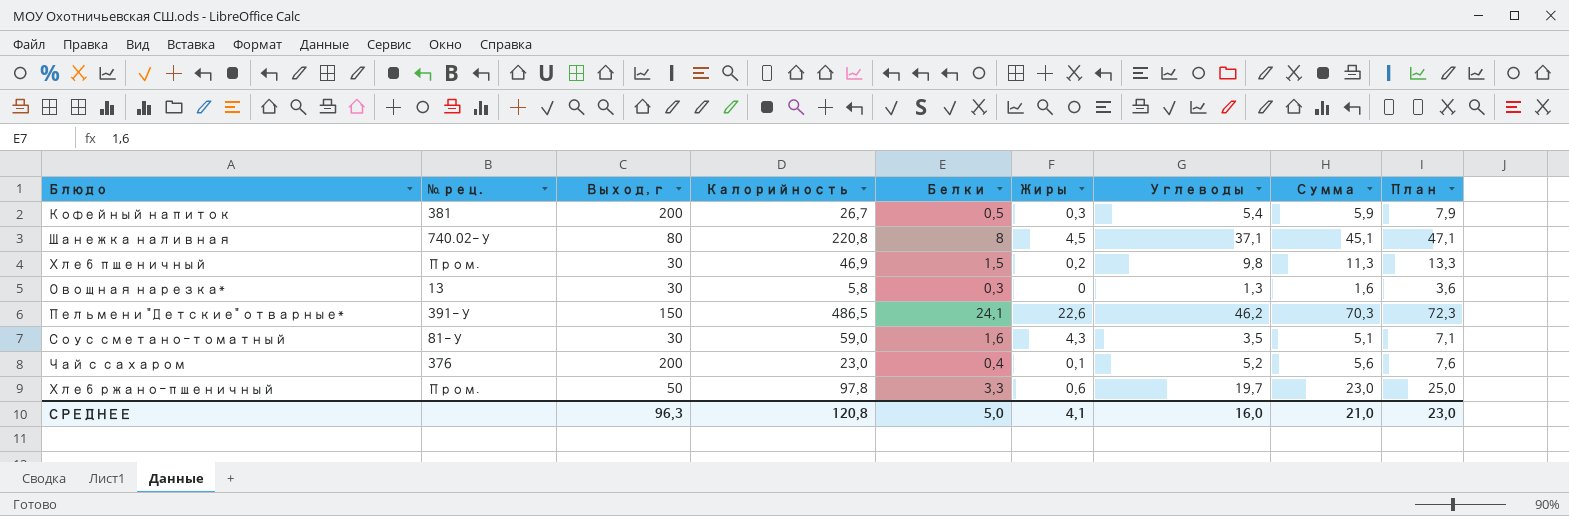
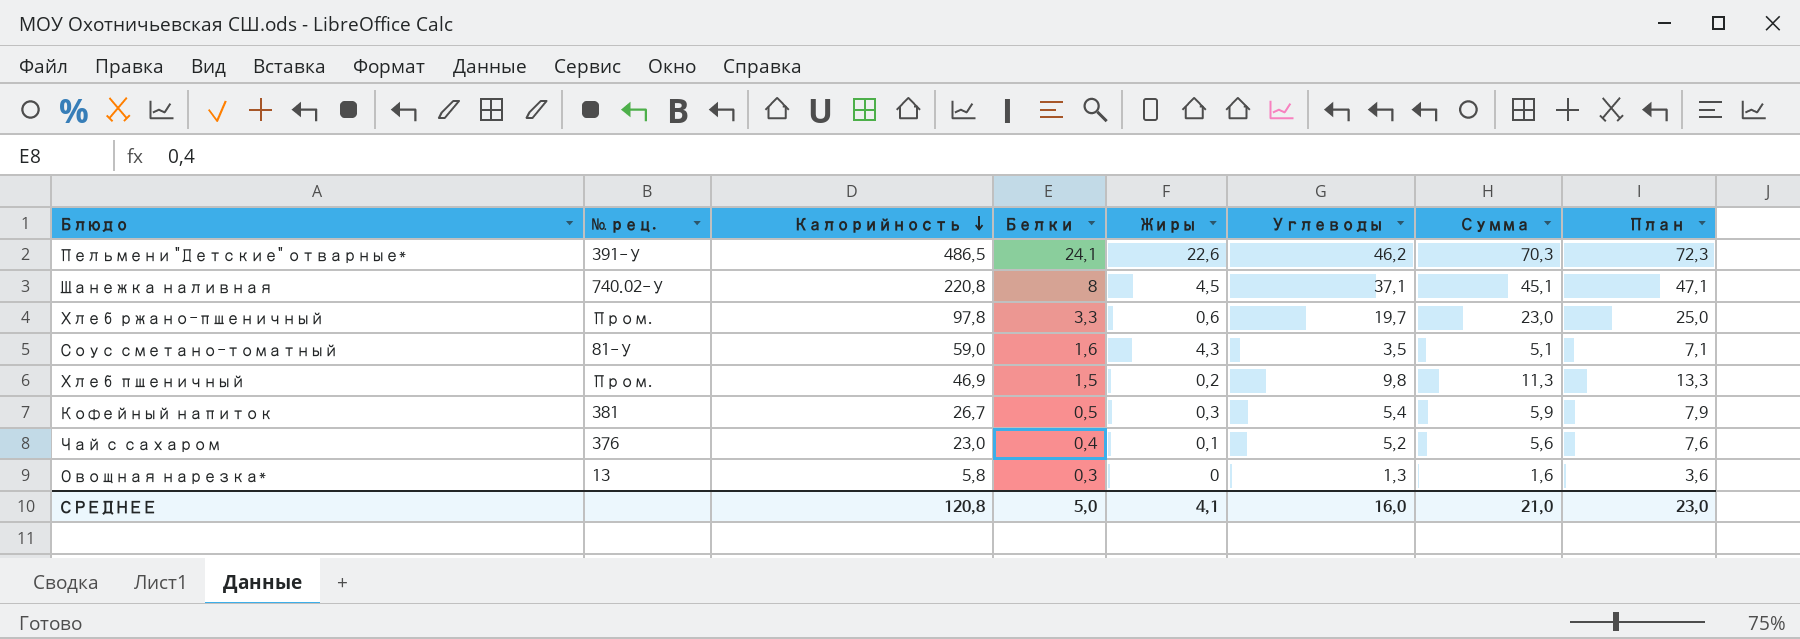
row order: none -> Калорийность descending
column Выход, г | position: 3 -> none

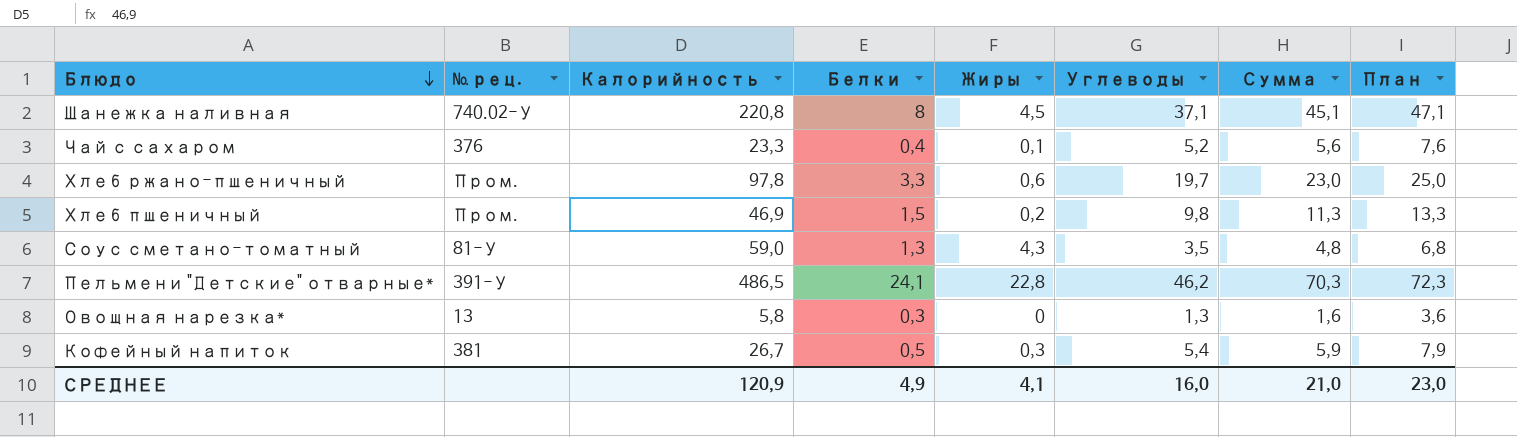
row order: Калорийность descending -> Блюдо descending
Чай с сахаром | Калорийность: 23,0 -> 23,3
Соус сметано-томатный | Белки: 1,6 -> 1,3
Соус сметано-томатный | Сумма: 5,1 -> 4,8
Соус сметано-томатный | План: 7,1 -> 6,8
Пельмени "Детские" отварные* | Жиры: 22,6 -> 22,8
СРЕДНЕЕ | Калорийность: 120,8 -> 120,9
СРЕДНЕЕ | Белки: 5,0 -> 4,9

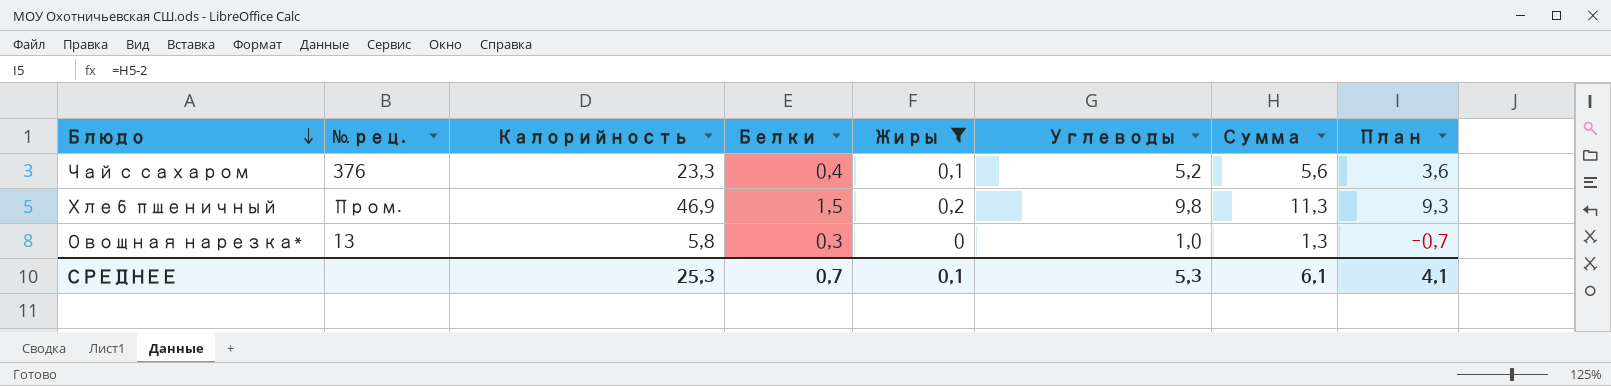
filter: none -> Жиры <= 0,2
column План | formula: [Сумма] + 2 -> [Сумма] - 2
Овощная нарезка* | Углеводы: 1,3 -> 1,0
Овощная нарезка* | Сумма: 1,6 -> 1,3
СРЕДНЕЕ | Калорийность: 120,9 -> 25,3
СРЕДНЕЕ | Белки: 4,9 -> 0,7
СРЕДНЕЕ | Жиры: 4,1 -> 0,1
СРЕДНЕЕ | Углеводы: 16,0 -> 5,3
СРЕДНЕЕ | Сумма: 21,0 -> 6,1
СРЕДНЕЕ | План: 23,0 -> 4,1

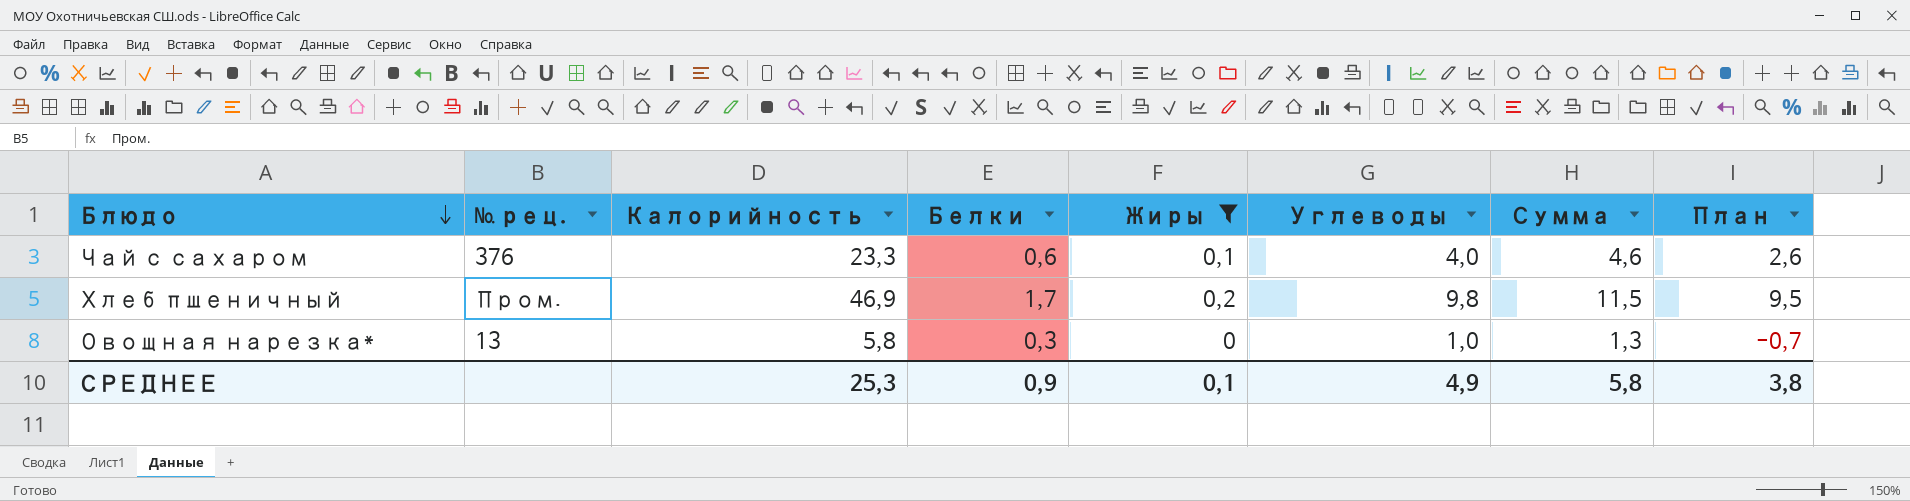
Чай с сахаром | Белки: 0,4 -> 0,6
Чай с сахаром | Углеводы: 5,2 -> 4,0
Чай с сахаром | Сумма: 5,6 -> 4,6
Чай с сахаром | План: 3,6 -> 2,6
Хлеб пшеничный | Белки: 1,5 -> 1,7
Хлеб пшеничный | Сумма: 11,3 -> 11,5
Хлеб пшеничный | План: 9,3 -> 9,5
СРЕДНЕЕ | Белки: 0,7 -> 0,9
СРЕДНЕЕ | Углеводы: 5,3 -> 4,9
СРЕДНЕЕ | Сумма: 6,1 -> 5,8
СРЕДНЕЕ | План: 4,1 -> 3,8

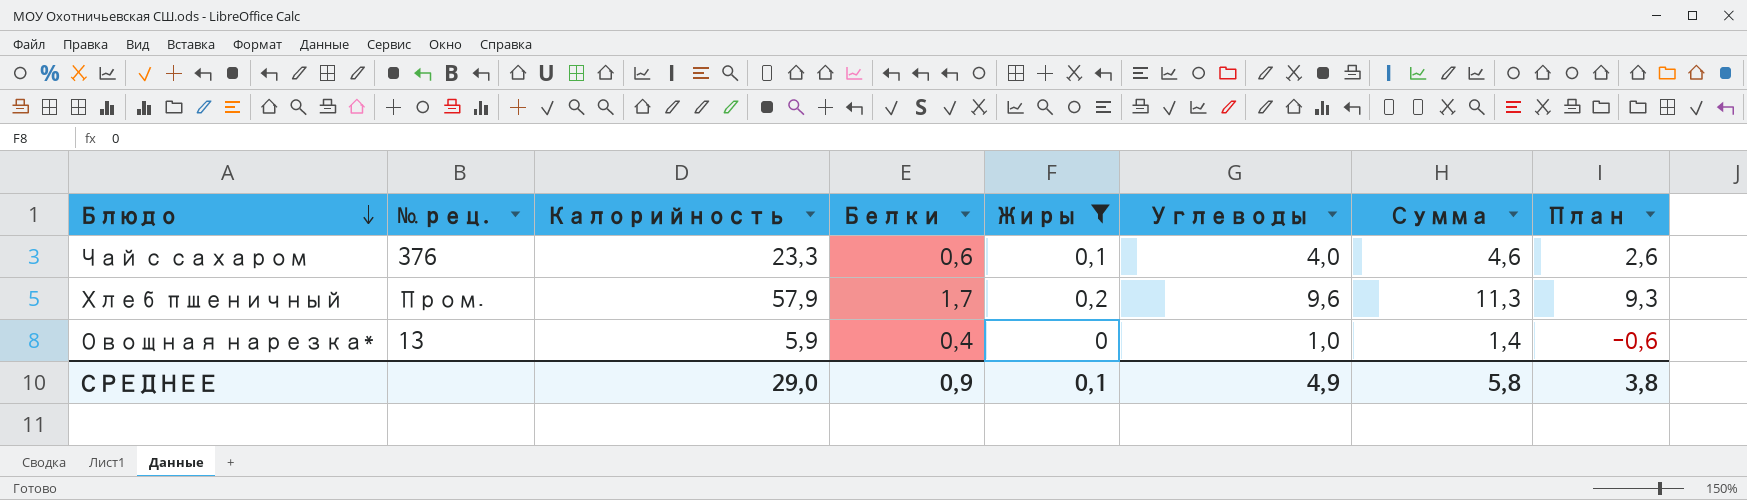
Хлеб пшеничный | Калорийность: 46,9 -> 57,9
Хлеб пшеничный | Углеводы: 9,8 -> 9,6
Хлеб пшеничный | Сумма: 11,5 -> 11,3
Хлеб пшеничный | План: 9,5 -> 9,3
Овощная нарезка* | Калорийность: 5,8 -> 5,9
Овощная нарезка* | Белки: 0,3 -> 0,4
Овощная нарезка* | Сумма: 1,3 -> 1,4
Овощная нарезка* | План: -0,7 -> -0,6
СРЕДНЕЕ | Калорийность: 25,3 -> 29,0

